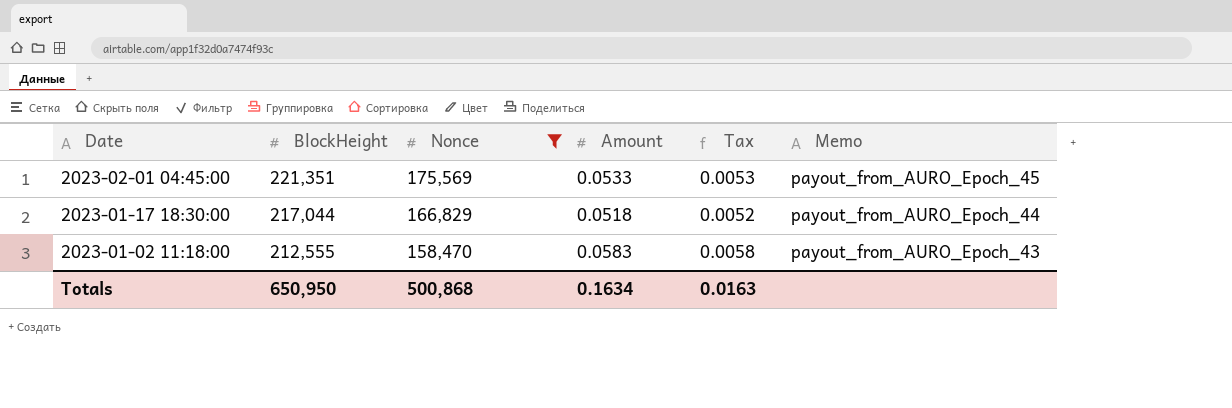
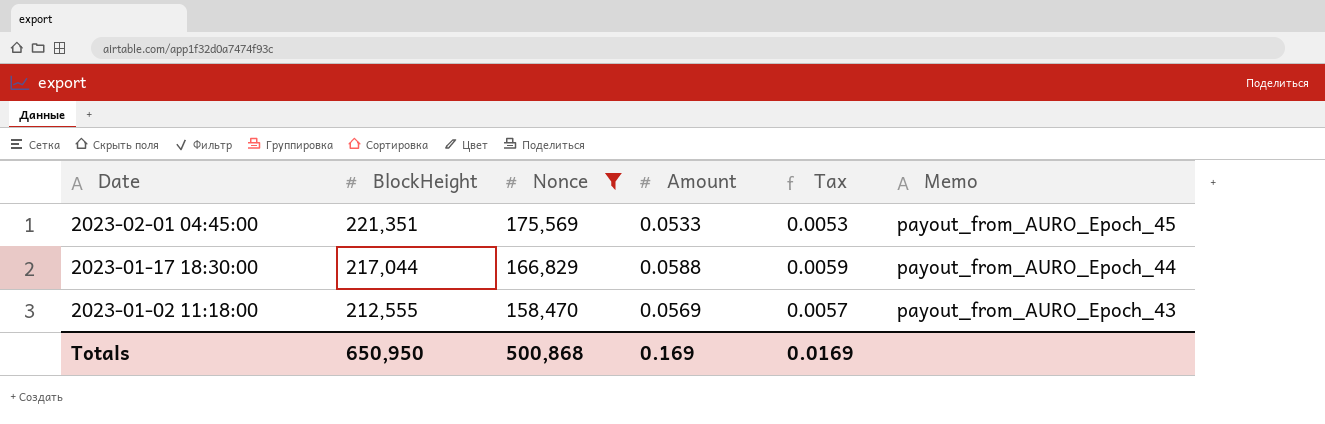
2023-01-17 18:30:00 | Amount: 0.0518 -> 0.0588
2023-01-17 18:30:00 | Tax: 0.0052 -> 0.0059
2023-01-02 11:18:00 | Amount: 0.0583 -> 0.0569
2023-01-02 11:18:00 | Tax: 0.0058 -> 0.0057
Totals | Amount: 0.1634 -> 0.169
Totals | Tax: 0.0163 -> 0.0169

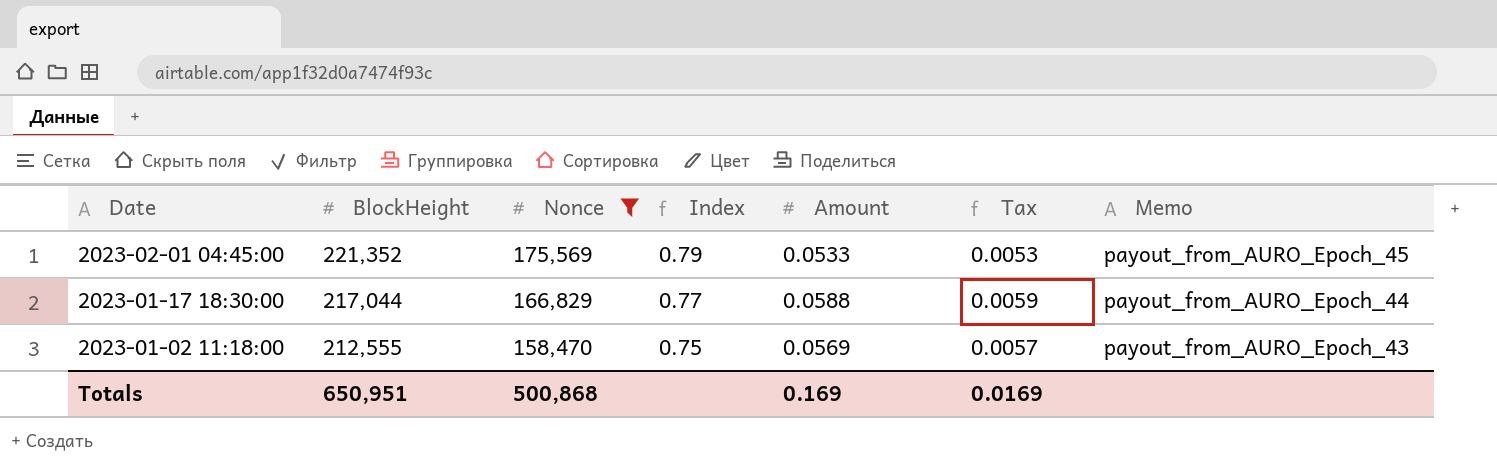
column Index | formula: none -> [Nonce] / [BlockHeight]
2023-02-01 04:45:00 | BlockHeight: 221,351 -> 221,352
Totals | BlockHeight: 650,950 -> 650,951

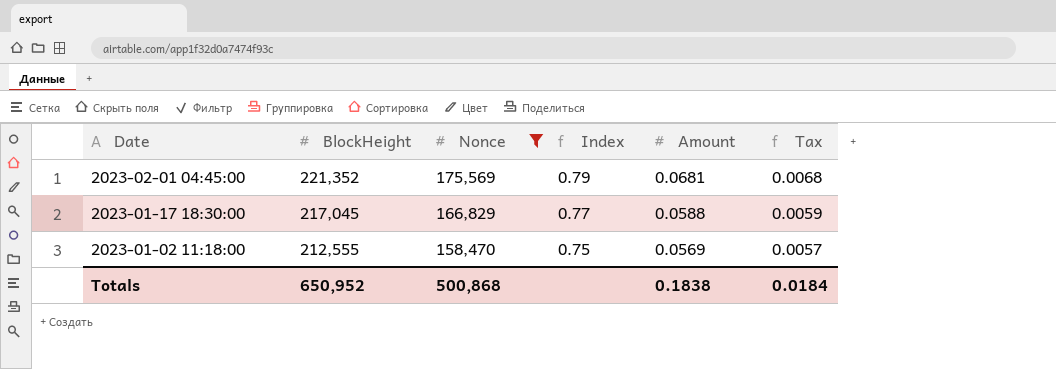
column Memo | position: 7 -> none
2023-02-01 04:45:00 | Amount: 0.0533 -> 0.0681
2023-02-01 04:45:00 | Tax: 0.0053 -> 0.0068
2023-01-17 18:30:00 | BlockHeight: 217,044 -> 217,045
Totals | BlockHeight: 650,951 -> 650,952
Totals | Amount: 0.169 -> 0.1838
Totals | Tax: 0.0169 -> 0.0184

